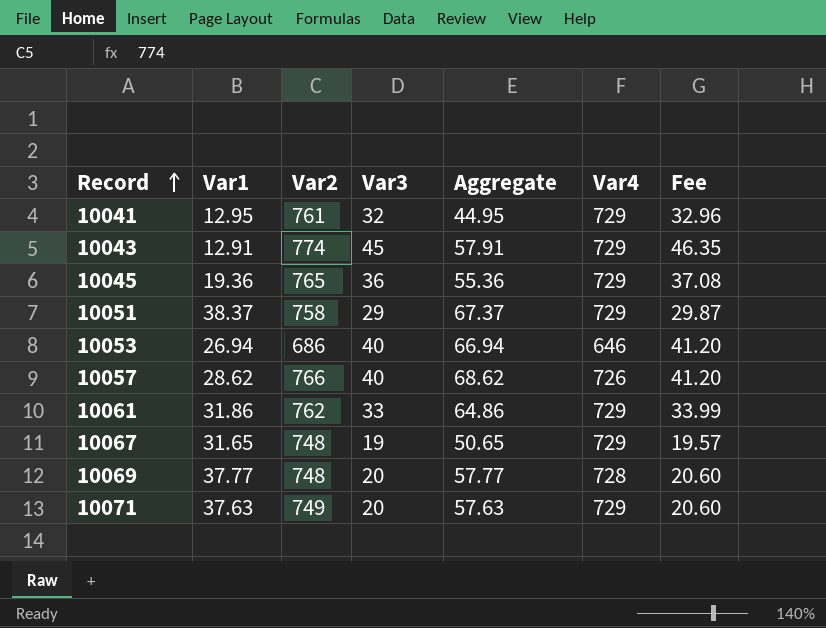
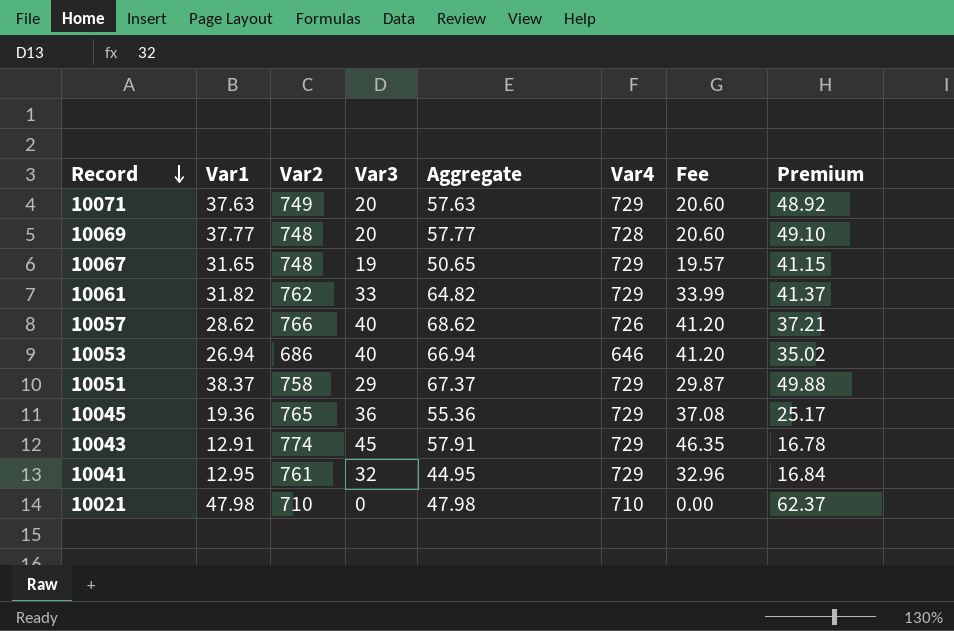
row order: Record ascending -> Record descending
column Premium | formula: none -> [Var1] * 1.3
10061 | Var1: 31.86 -> 31.82
10061 | Aggregate: 64.86 -> 64.82
row 10021: none -> 47.98 | 710 | 0 | 47.98 | 710 | 0.00 | 62.37

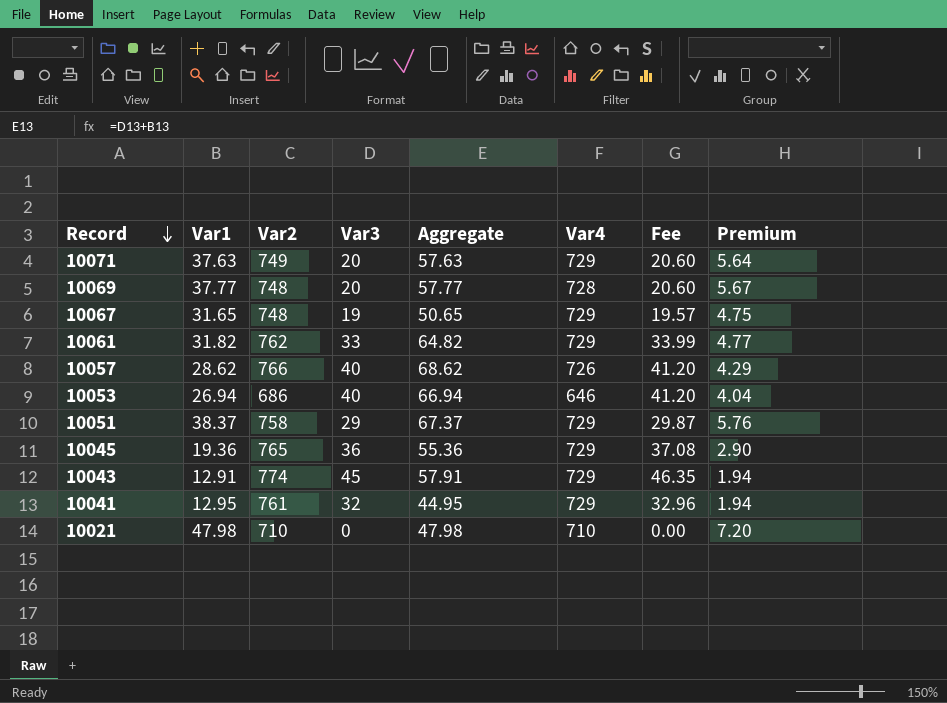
column Premium | formula: [Var1] * 1.3 -> [Var1] * 0.15

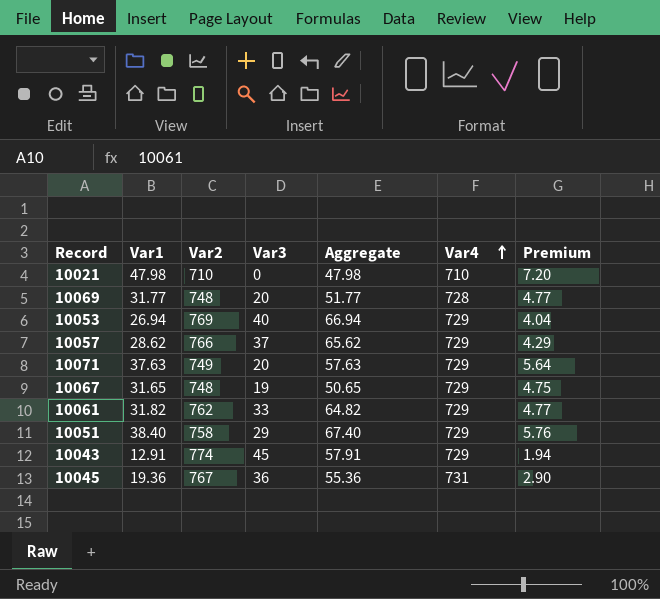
row order: Record descending -> Var4 ascending
column Fee | formula: [Var3] * 1.03 -> none
row 10041: 12.95 | 761 | 32 | 44.95 | 729 | 32.96 | 1.94 -> none
10069 | Var1: 37.77 -> 31.77
10069 | Aggregate: 57.77 -> 51.77
10069 | Premium: 5.67 -> 4.77
10053 | Var2: 686 -> 769
10053 | Var4: 646 -> 729
10057 | Var3: 40 -> 37
10057 | Aggregate: 68.62 -> 65.62
10057 | Var4: 726 -> 729
10051 | Var1: 38.37 -> 38.40
10051 | Aggregate: 67.37 -> 67.40
10045 | Var2: 765 -> 767
10045 | Var4: 729 -> 731

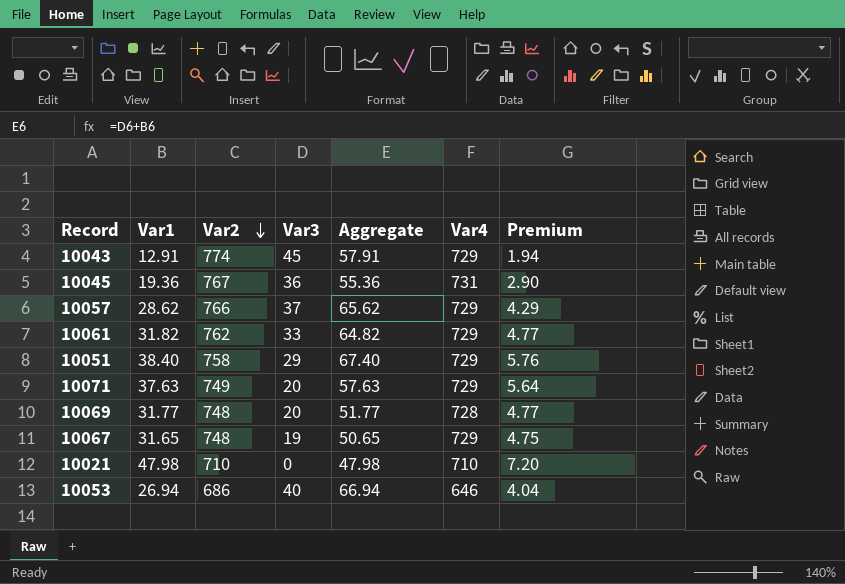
row order: Var4 ascending -> Var2 descending
10053 | Var2: 769 -> 686
10053 | Var4: 729 -> 646

